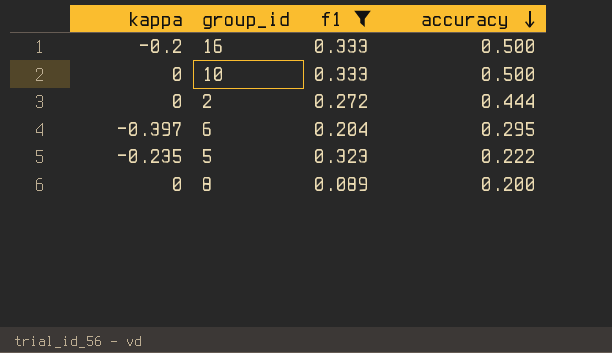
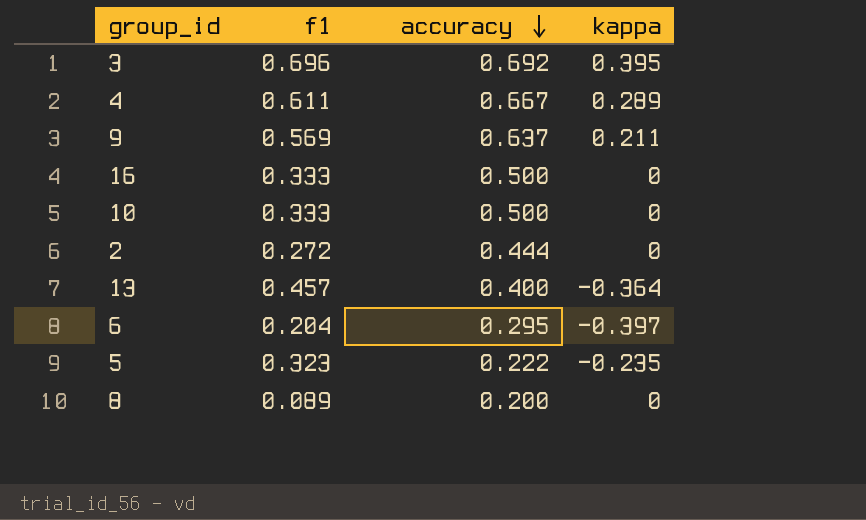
filter: f1 <= 0.333 -> none
column kappa | position: 1 -> 4
16 | kappa: -0.2 -> 0

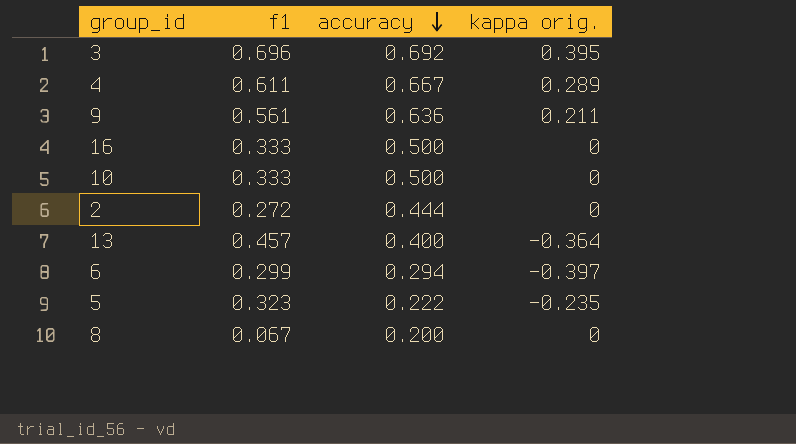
column name: kappa -> kappa orig.
9 | f1: 0.569 -> 0.561
9 | accuracy: 0.637 -> 0.636
6 | f1: 0.204 -> 0.299
6 | accuracy: 0.295 -> 0.294
8 | f1: 0.089 -> 0.067

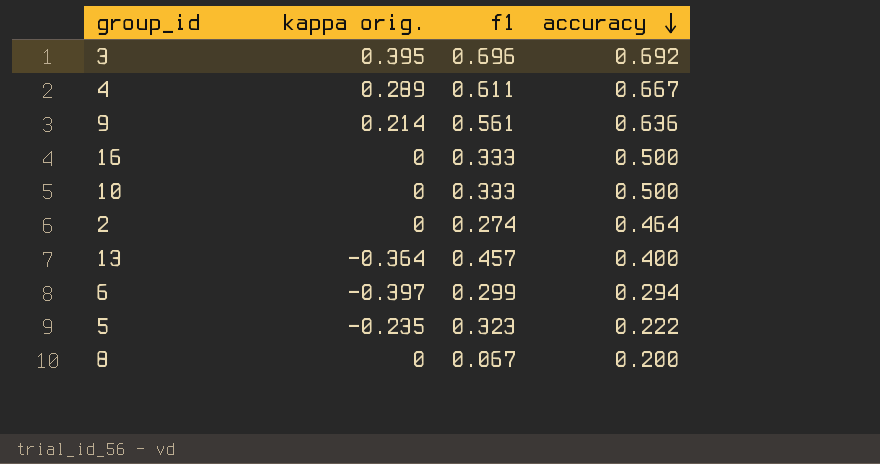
column kappa orig. | position: 4 -> 2
9 | kappa orig.: 0.211 -> 0.214
2 | f1: 0.272 -> 0.274
2 | accuracy: 0.444 -> 0.464

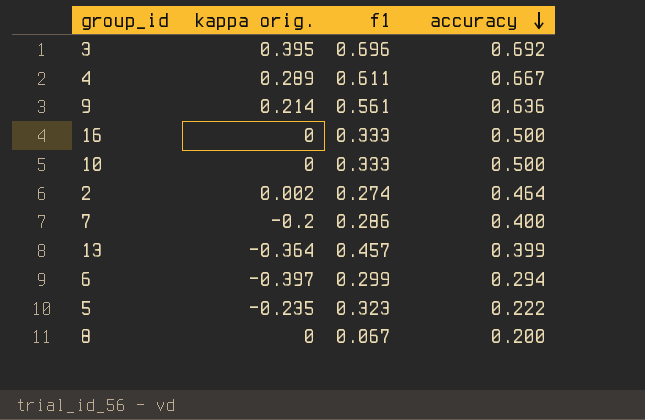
2 | kappa orig.: 0 -> 0.002
row 7: none -> -0.2 | 0.286 | 0.400
13 | accuracy: 0.400 -> 0.399

